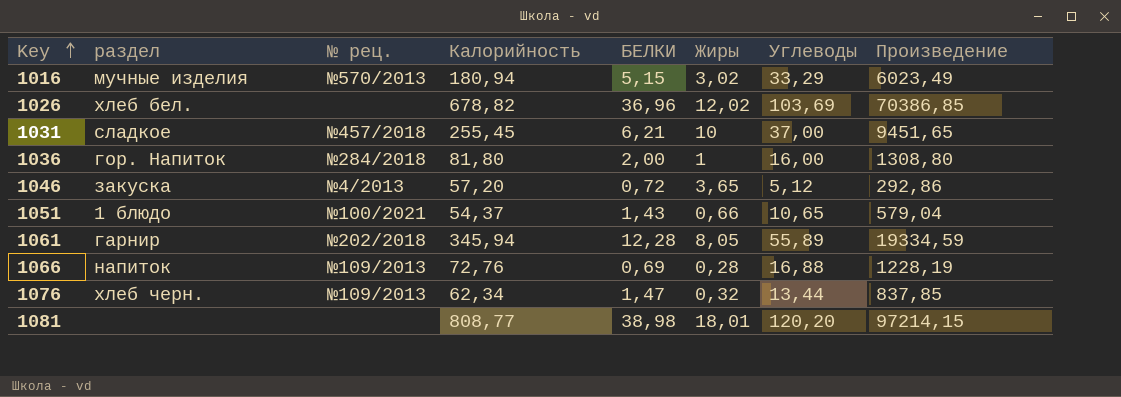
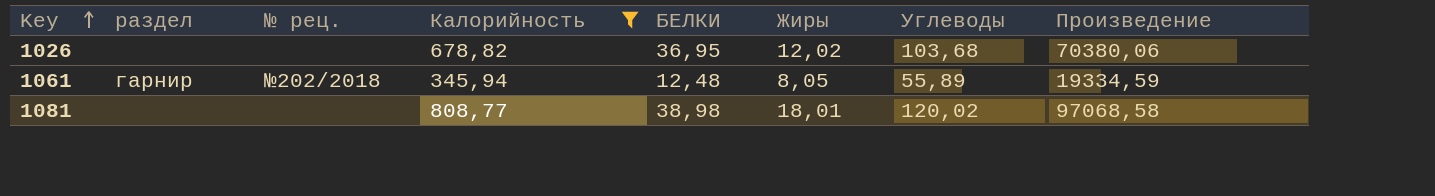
filter: none -> Калорийность >= 345,94
1026 | раздел: хлеб бел. -> none
1026 | БЕЛКИ: 36,96 -> 36,95
1026 | Углеводы: 103,69 -> 103,68
1026 | Произведение: 70386,85 -> 70380,06
1061 | БЕЛКИ: 12,28 -> 12,48
1081 | Углеводы: 120,20 -> 120,02
1081 | Произведение: 97214,15 -> 97068,58

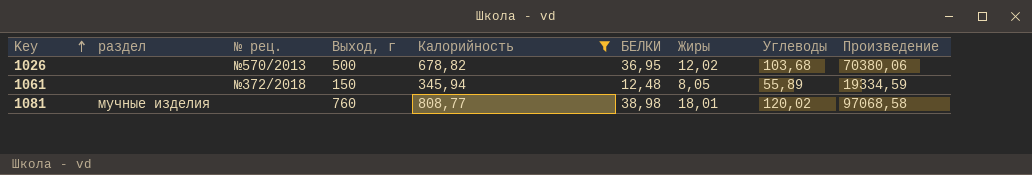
column Выход, г | position: none -> 4
1026 | № рец.: none -> №570/2013
1061 | раздел: гарнир -> none
1061 | № рец.: №202/2018 -> №372/2018
1081 | раздел: none -> мучные изделия

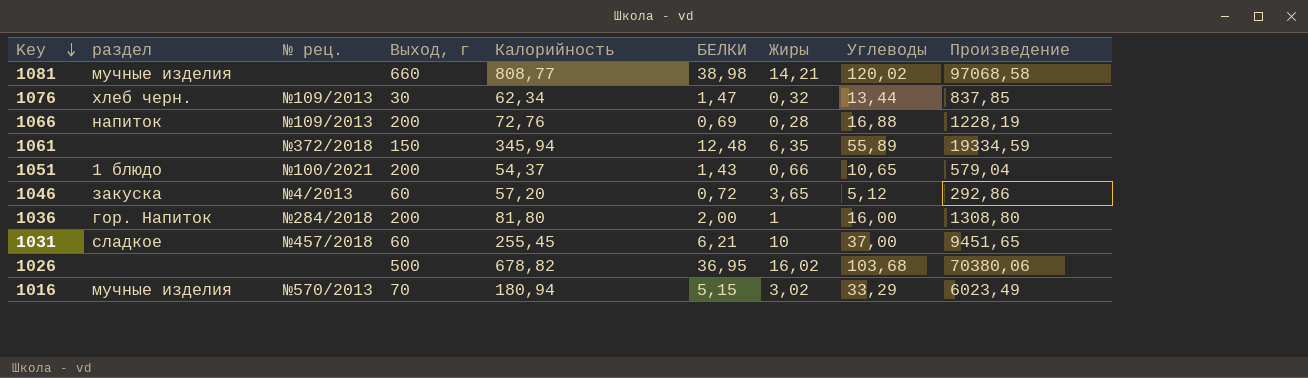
filter: Калорийность >= 345,94 -> none
row order: Key ascending -> Key descending
1081 | Выход, г: 760 -> 660
1081 | Жиры: 18,01 -> 14,21
1061 | Жиры: 8,05 -> 6,35
1026 | № рец.: №570/2013 -> none
1026 | Жиры: 12,02 -> 16,02

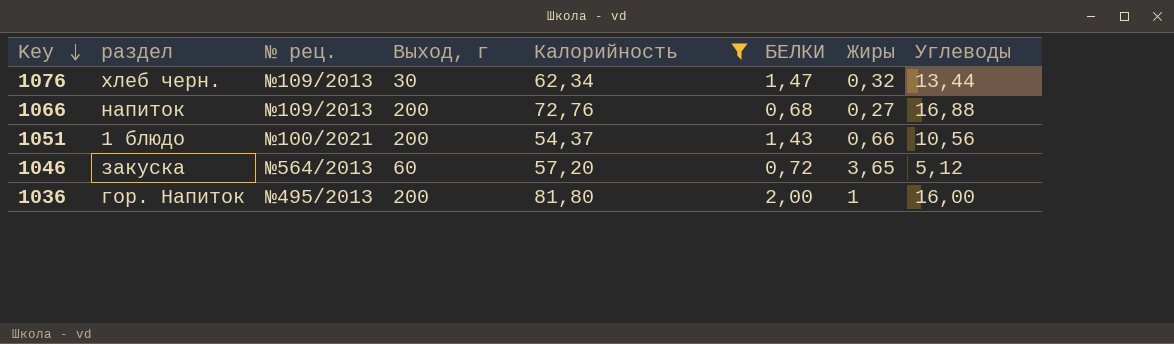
filter: none -> Калорийность <= 81,80
column Произведение | formula: [Калорийность] * [Углеводы] -> none
1066 | БЕЛКИ: 0,69 -> 0,68
1066 | Жиры: 0,28 -> 0,27
1051 | Углеводы: 10,65 -> 10,56
1046 | № рец.: №4/2013 -> №564/2013
1036 | № рец.: №284/2018 -> №495/2013

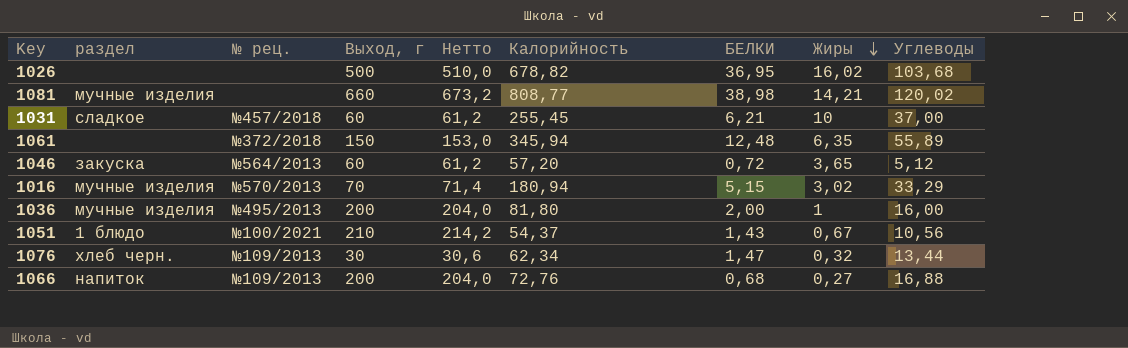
filter: Калорийность <= 81,80 -> none
row order: Key descending -> Жиры descending
column Нетто | formula: none -> [Выход, г] * 1,02
1036 | раздел: гор. Напиток -> мучные изделия
1051 | Выход, г: 200 -> 210
1051 | Жиры: 0,66 -> 0,67

